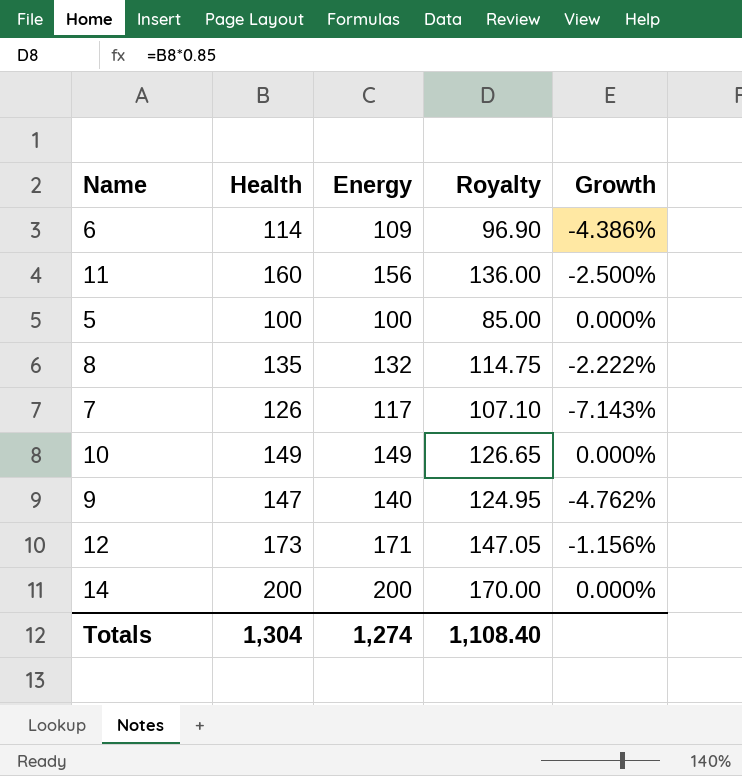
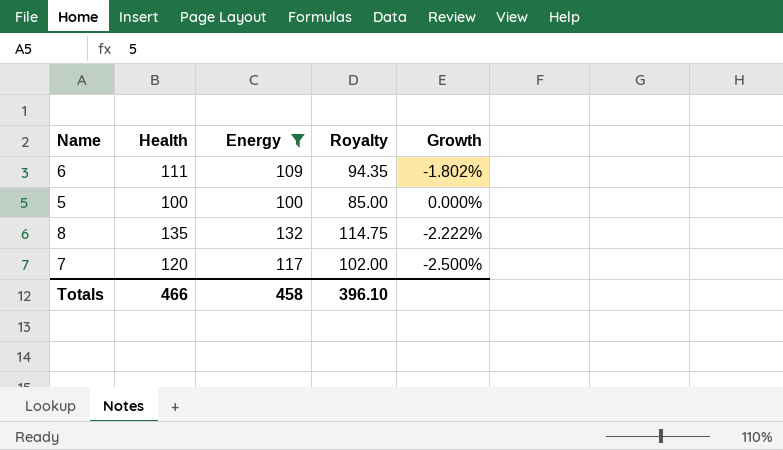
filter: none -> Energy <= 132
6 | Health: 114 -> 111
6 | Royalty: 96.90 -> 94.35
6 | Growth: -4.386% -> -1.802%
7 | Health: 126 -> 120
7 | Royalty: 107.10 -> 102.00
7 | Growth: -7.143% -> -2.500%
Totals | Health: 1,304 -> 466
Totals | Energy: 1,274 -> 458
Totals | Royalty: 1,108.40 -> 396.10

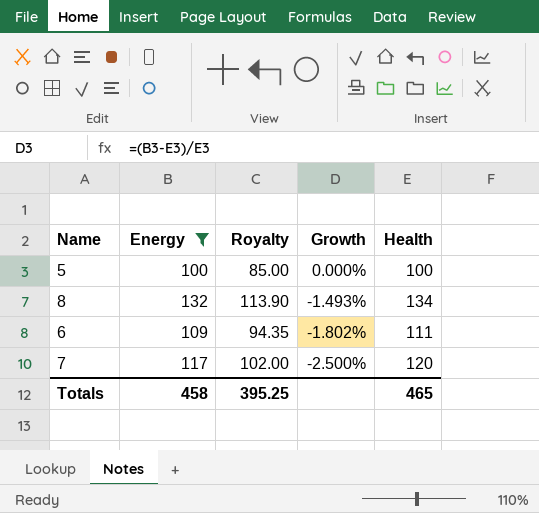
row order: none -> Growth descending
column Health | position: 2 -> 5
8 | Royalty: 114.75 -> 113.90
8 | Growth: -2.222% -> -1.493%
8 | Health: 135 -> 134
Totals | Royalty: 396.10 -> 395.25
Totals | Health: 466 -> 465

